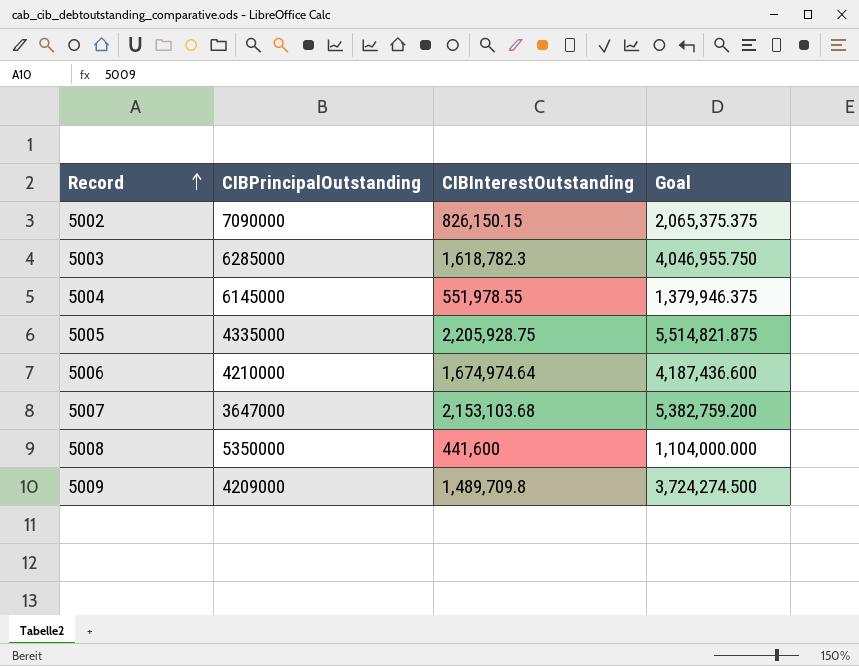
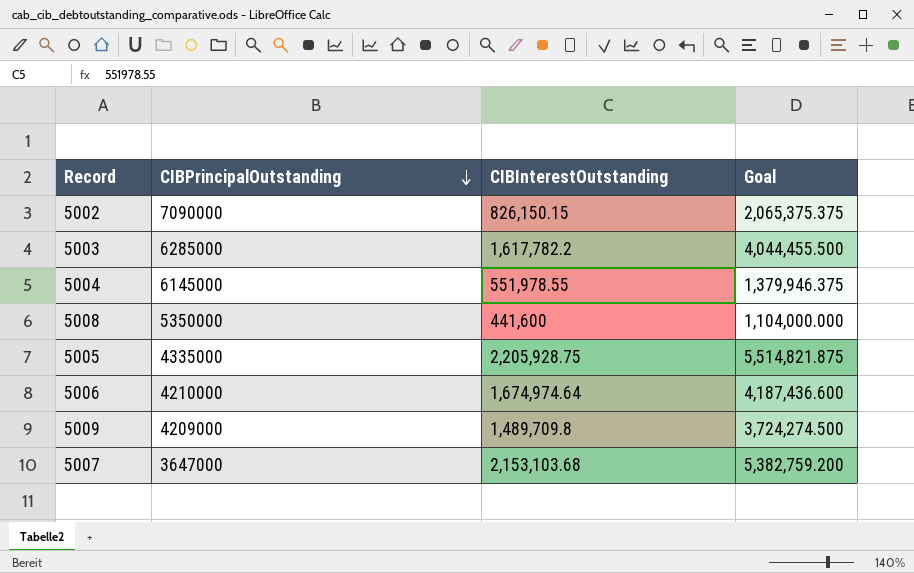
row order: Record ascending -> CIBPrincipalOutstanding descending
5003 | CIBInterestOutstanding: 1,618,782.3 -> 1,617,782.2
5003 | Goal: 4,046,955.750 -> 4,044,455.500

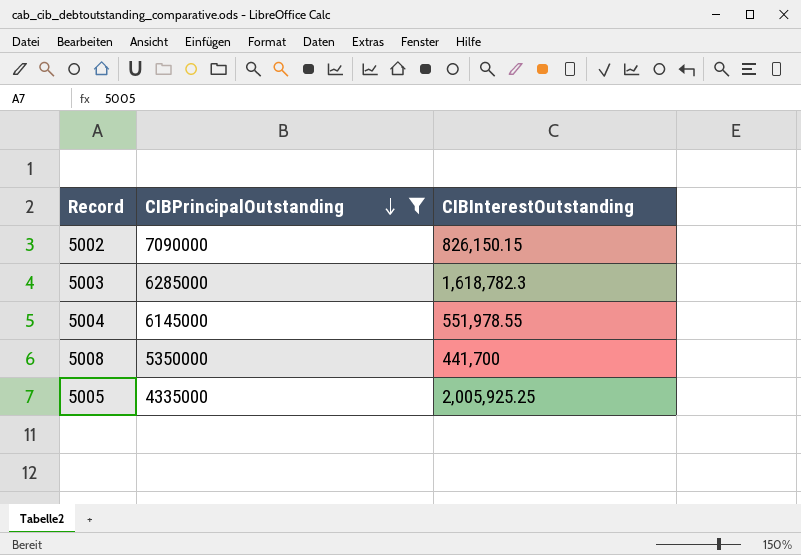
filter: none -> CIBPrincipalOutstanding >= 4335000
column Goal | formula: [CIBInterestOutstanding] * 2.5 -> none
5003 | CIBInterestOutstanding: 1,617,782.2 -> 1,618,782.3
5008 | CIBInterestOutstanding: 441,600 -> 441,700
5005 | CIBInterestOutstanding: 2,205,928.75 -> 2,005,925.25

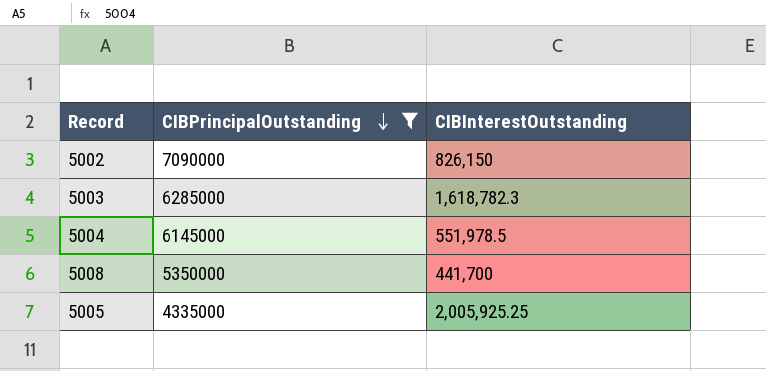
5002 | CIBInterestOutstanding: 826,150.15 -> 826,150
5004 | CIBInterestOutstanding: 551,978.55 -> 551,978.5

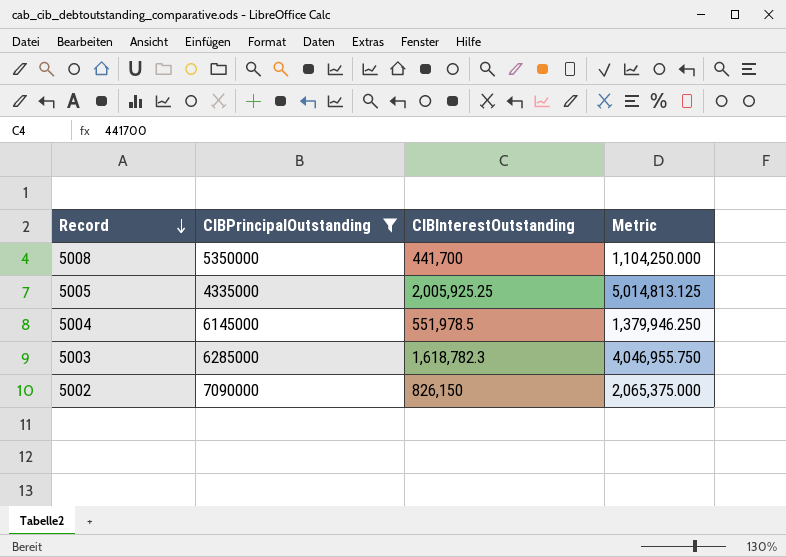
row order: CIBPrincipalOutstanding descending -> Record descending
column Metric | formula: none -> [CIBInterestOutstanding] * 2.5

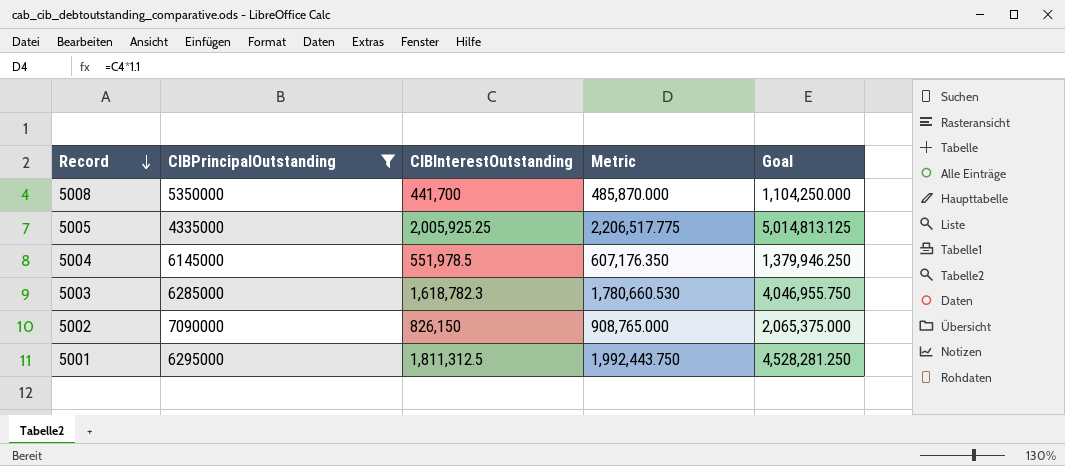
column Metric | formula: [CIBInterestOutstanding] * 2.5 -> [CIBInterestOutstanding] * 1.1
column Goal | formula: none -> [CIBInterestOutstanding] * 2.5
row 5001: none -> 6295000 | 1,811,312.5 | 1,992,443.750 | 4,528,281.250

